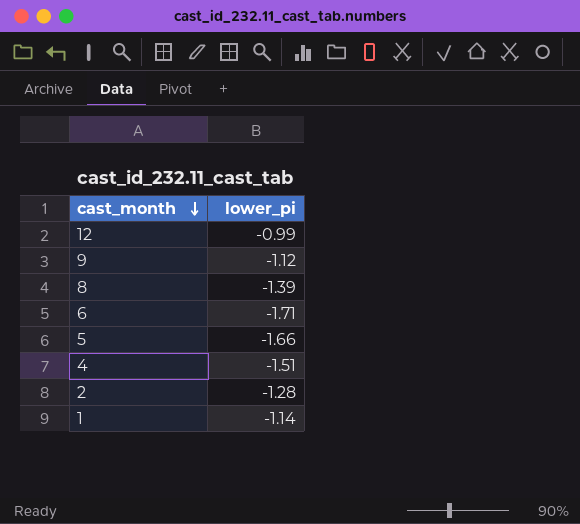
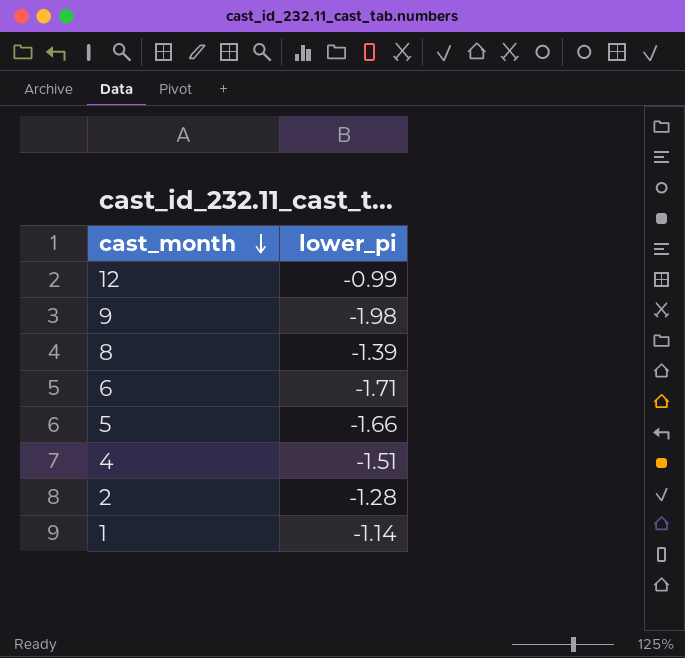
9 | lower_pi: -1.12 -> -1.98

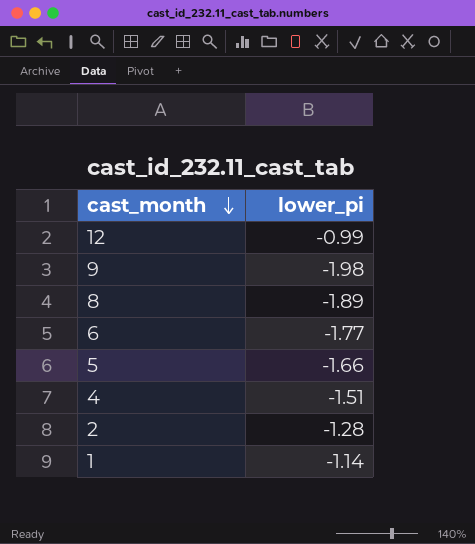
8 | lower_pi: -1.39 -> -1.89
6 | lower_pi: -1.71 -> -1.77

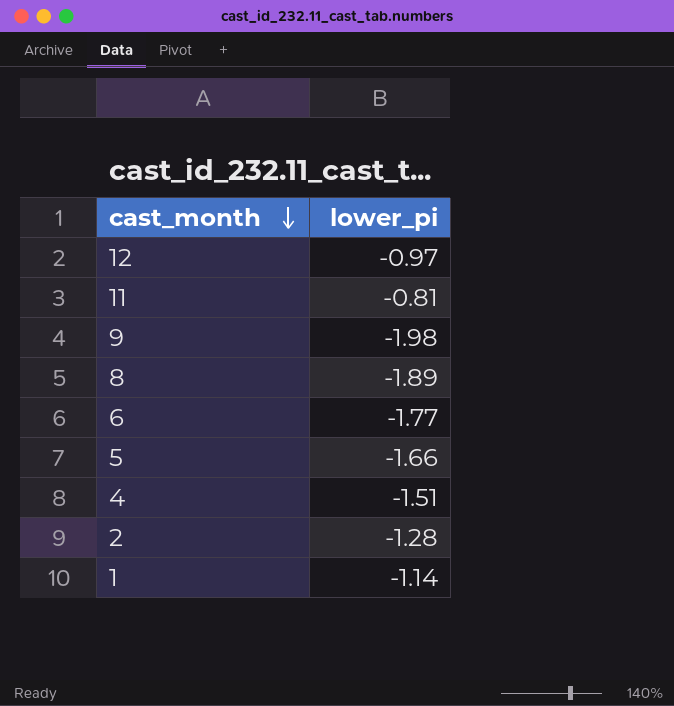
12 | lower_pi: -0.99 -> -0.97
row 11: none -> -0.81

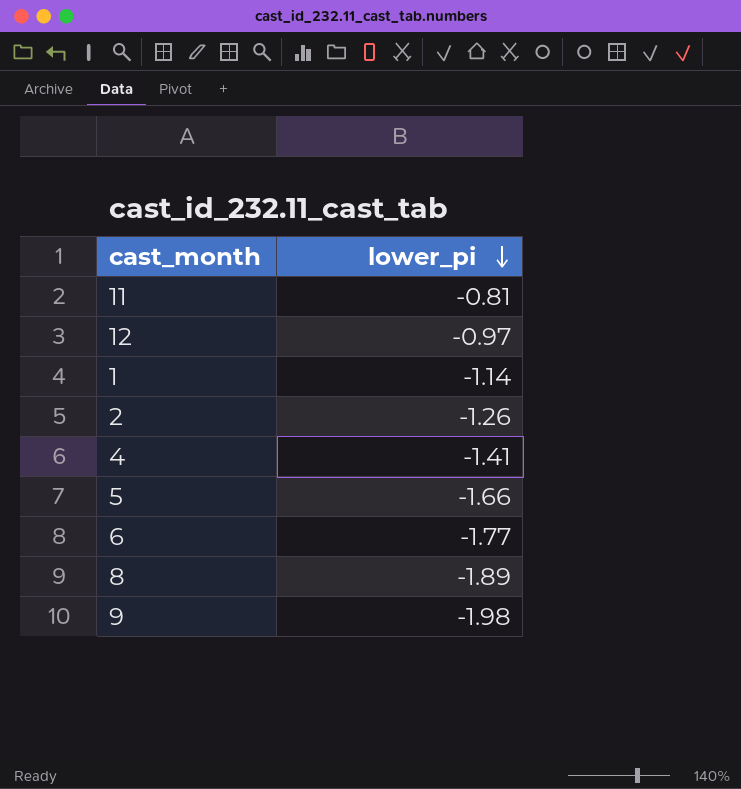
row order: cast_month descending -> lower_pi descending
2 | lower_pi: -1.28 -> -1.26
4 | lower_pi: -1.51 -> -1.41

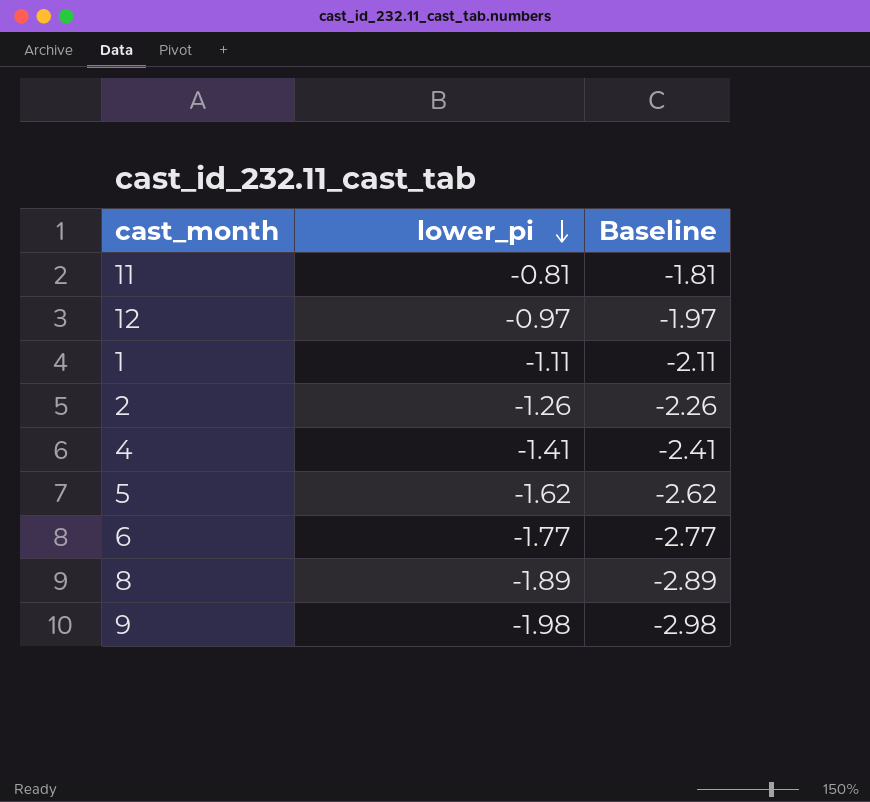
column Baseline | formula: none -> [lower_pi] - 1
1 | lower_pi: -1.14 -> -1.11
5 | lower_pi: -1.66 -> -1.62

